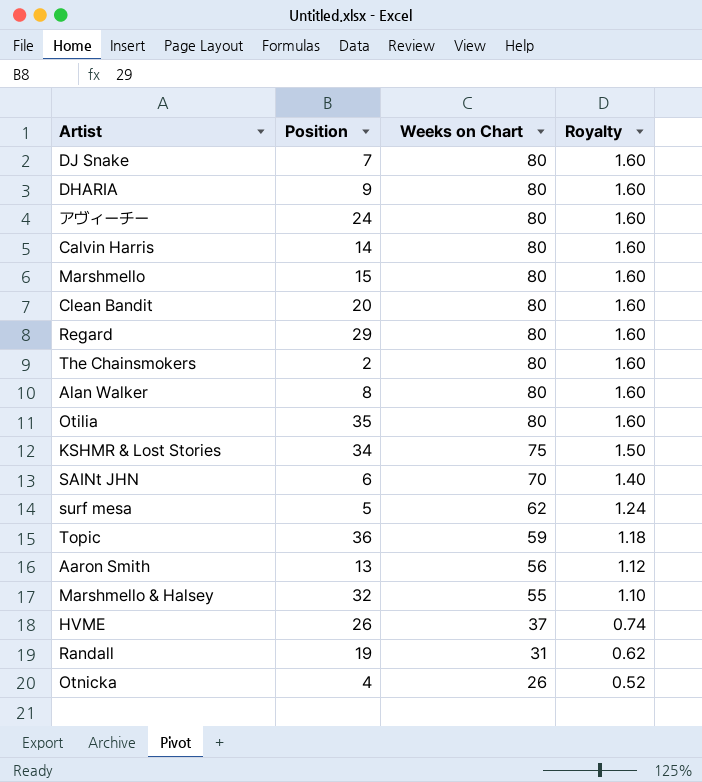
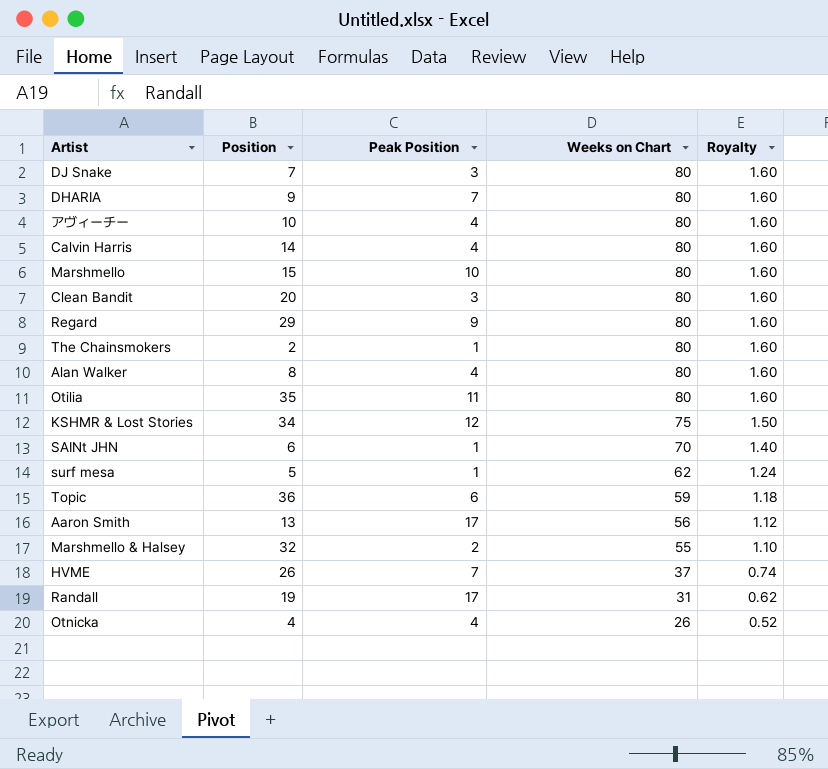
column Peak Position | position: none -> 3
アヴィーチー | Position: 24 -> 10

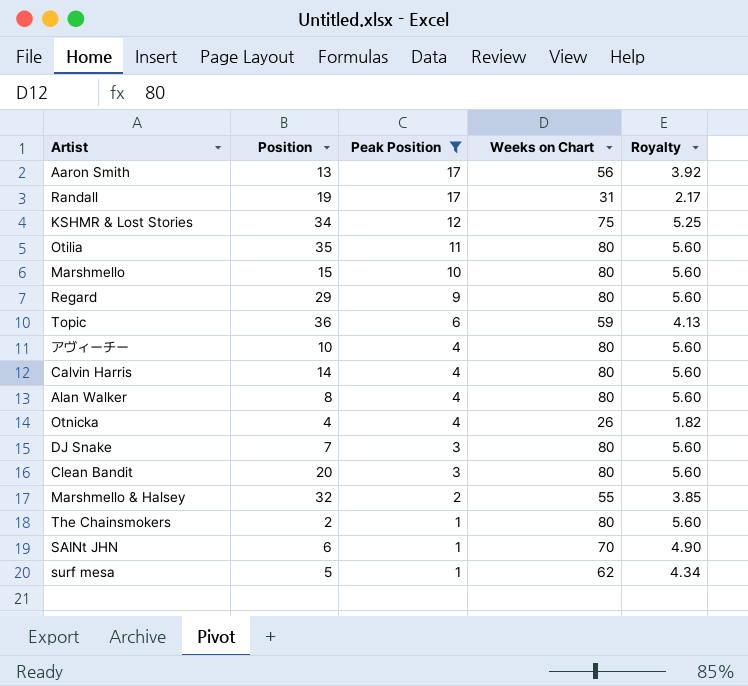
filter: none -> Peak Position != 7
row order: Weeks on Chart descending -> Peak Position descending
column Royalty | formula: [Weeks on Chart] * 0.02 -> [Weeks on Chart] * 0.07

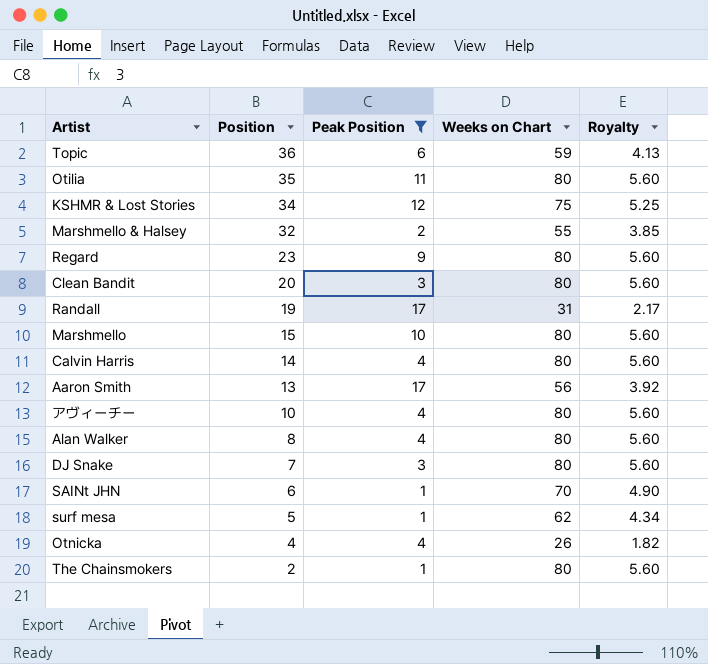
row order: Peak Position descending -> Position descending
Regard | Position: 29 -> 23

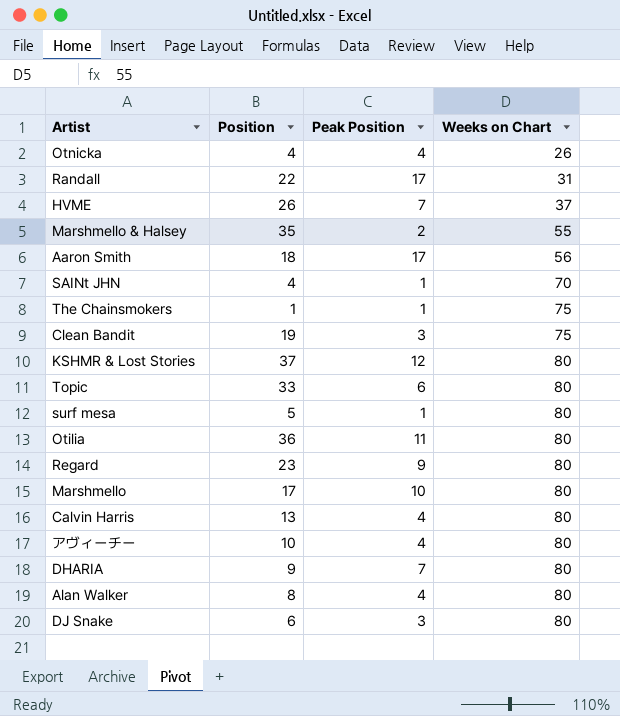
filter: Peak Position != 7 -> none
row order: Position descending -> Weeks on Chart ascending
column Royalty | formula: [Weeks on Chart] * 0.07 -> none
Randall | Position: 19 -> 22
Marshmello & Halsey | Position: 32 -> 35
Aaron Smith | Position: 13 -> 18
SAINt JHN | Position: 6 -> 4
The Chainsmokers | Position: 2 -> 1
The Chainsmokers | Weeks on Chart: 80 -> 75
Clean Bandit | Position: 20 -> 19
Clean Bandit | Weeks on Chart: 80 -> 75
KSHMR & Lost Stories | Position: 34 -> 37
KSHMR & Lost Stories | Weeks on Chart: 75 -> 80
Topic | Position: 36 -> 33
Topic | Weeks on Chart: 59 -> 80
surf mesa | Weeks on Chart: 62 -> 80
Otilia | Position: 35 -> 36
Marshmello | Position: 15 -> 17
Calvin Harris | Position: 14 -> 13
DJ Snake | Position: 7 -> 6

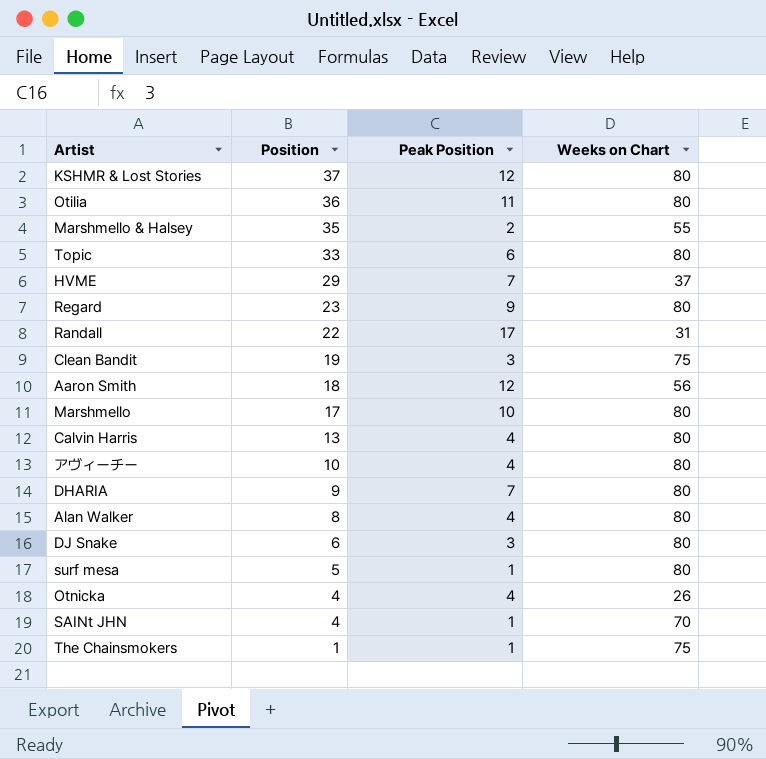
row order: Weeks on Chart ascending -> Position descending
HVME | Position: 26 -> 29
Aaron Smith | Peak Position: 17 -> 12

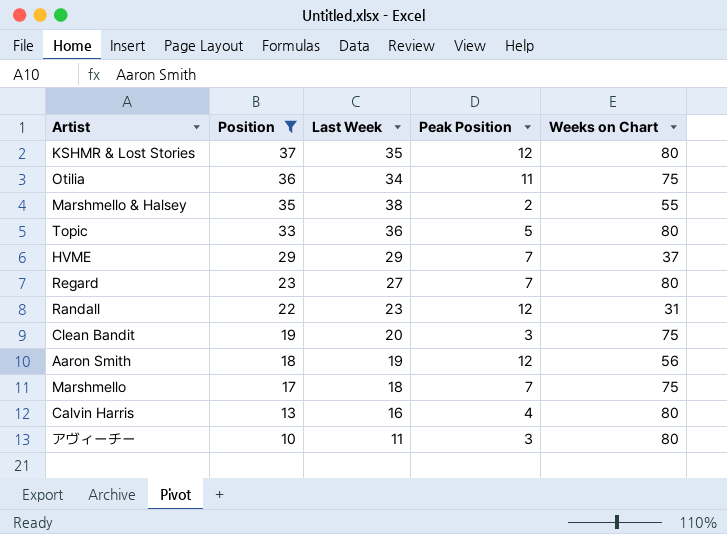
filter: none -> Position >= 10
column Last Week | position: none -> 3
Otilia | Weeks on Chart: 80 -> 75
Topic | Peak Position: 6 -> 5
Regard | Peak Position: 9 -> 7
Randall | Peak Position: 17 -> 12
Marshmello | Peak Position: 10 -> 7
Marshmello | Weeks on Chart: 80 -> 75
アヴィーチー | Peak Position: 4 -> 3

